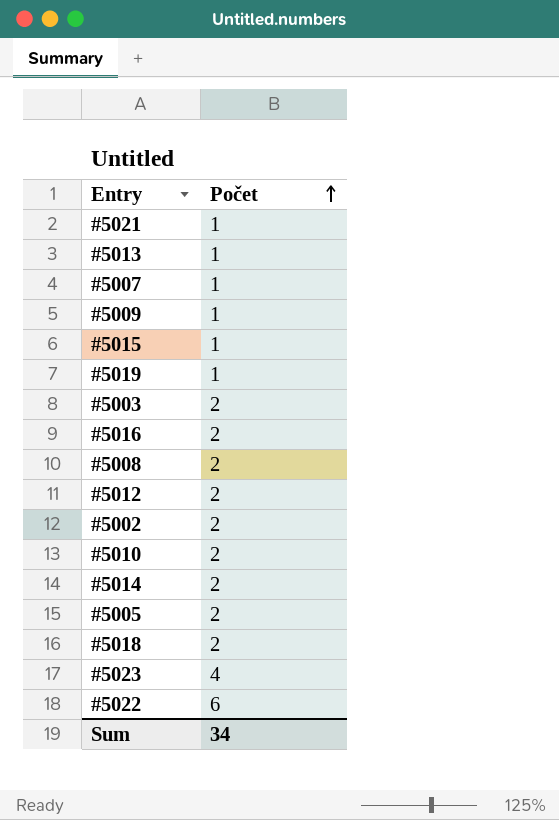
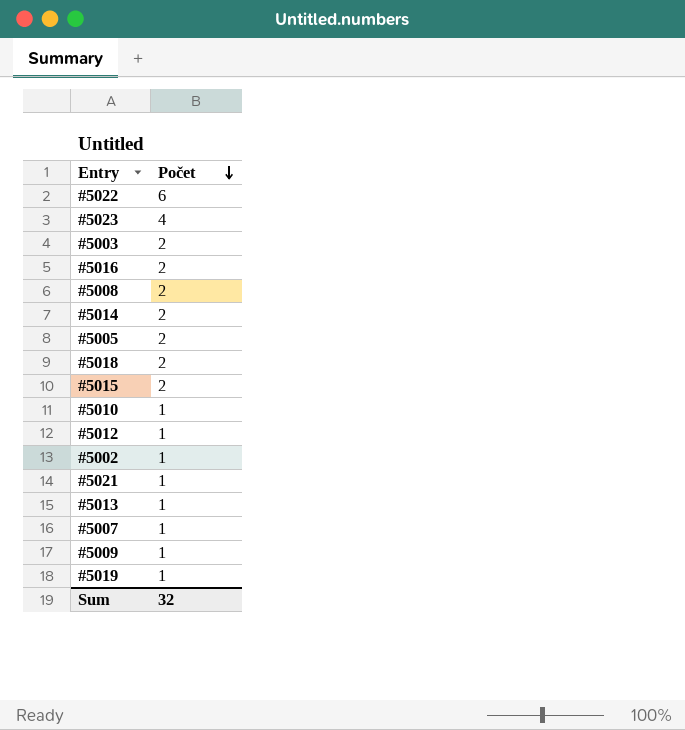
row order: Počet ascending -> Počet descending
#5015 | Počet: 1 -> 2
#5010 | Počet: 2 -> 1
#5012 | Počet: 2 -> 1
#5002 | Počet: 2 -> 1
Sum | Počet: 34 -> 32

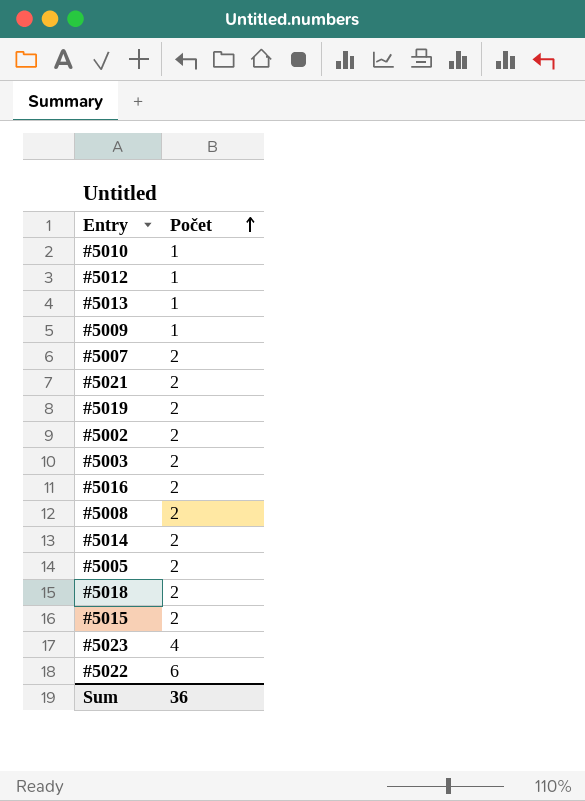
row order: Počet descending -> Počet ascending
#5007 | Počet: 1 -> 2
#5021 | Počet: 1 -> 2
#5019 | Počet: 1 -> 2
#5002 | Počet: 1 -> 2
Sum | Počet: 32 -> 36

